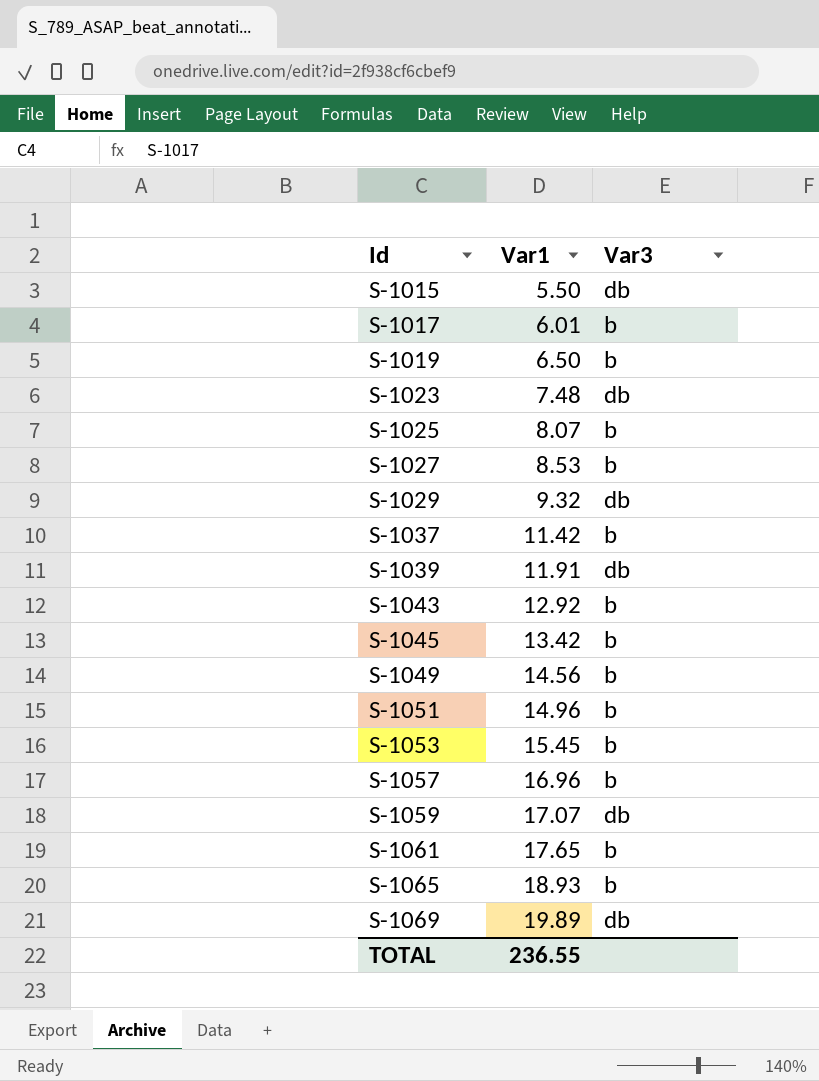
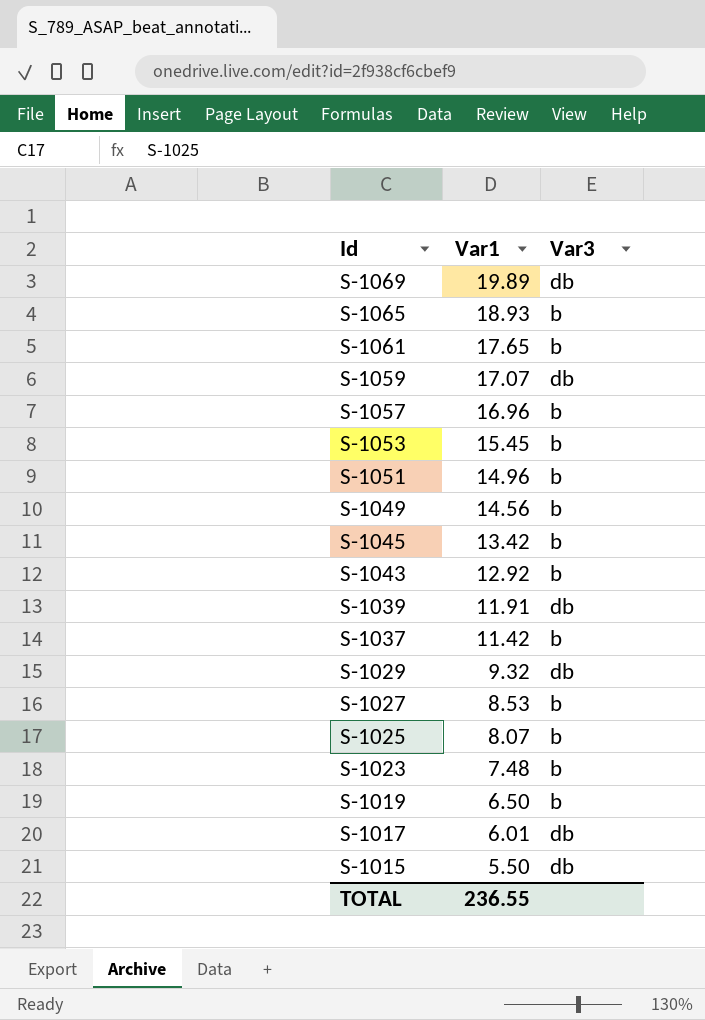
row order: Id ascending -> Id descending
S-1023 | Var3: db -> b
S-1017 | Var3: b -> db

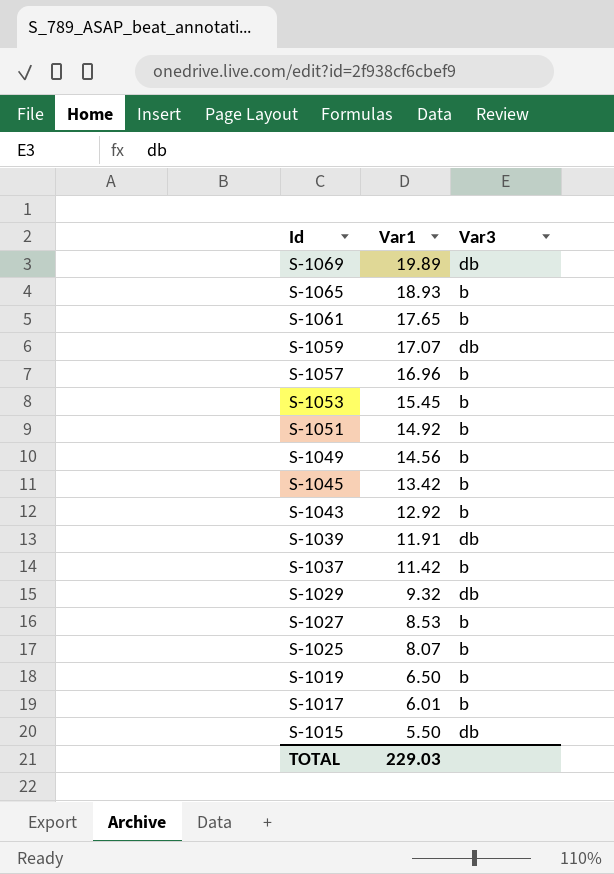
row S-1023: 7.48 | b -> none
S-1051 | Var1: 14.96 -> 14.92
S-1017 | Var3: db -> b
TOTAL | Var1: 236.55 -> 229.03

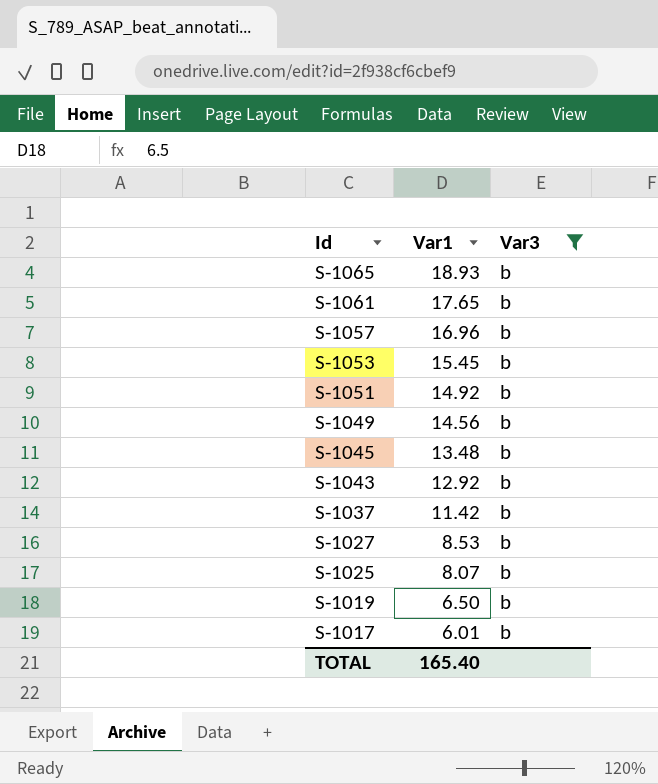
filter: none -> Var3 = b
S-1045 | Var1: 13.42 -> 13.48
TOTAL | Var1: 229.03 -> 165.40

